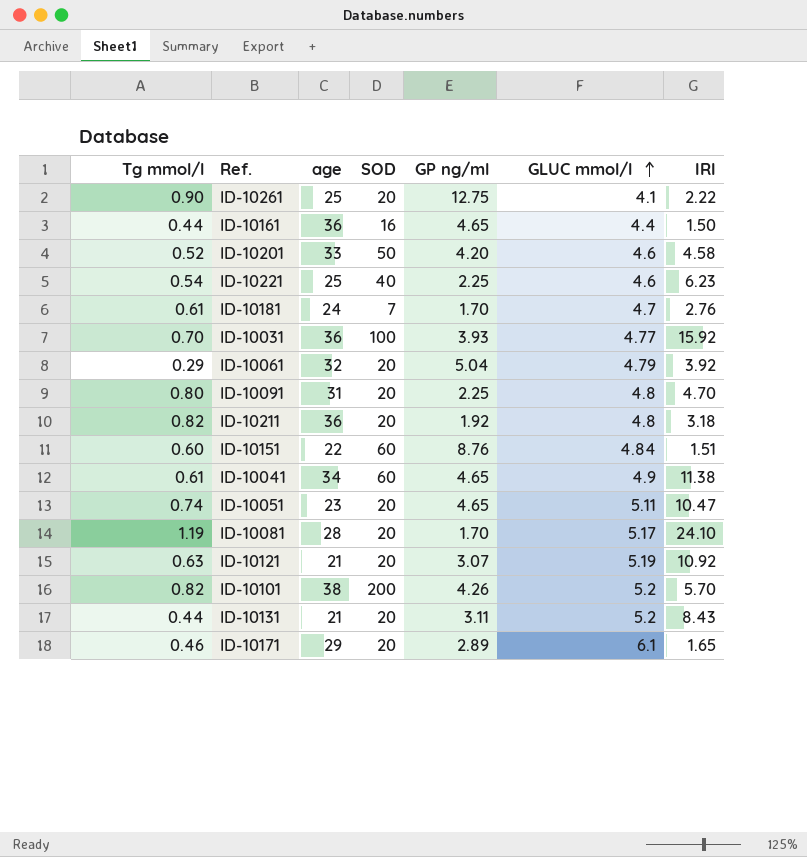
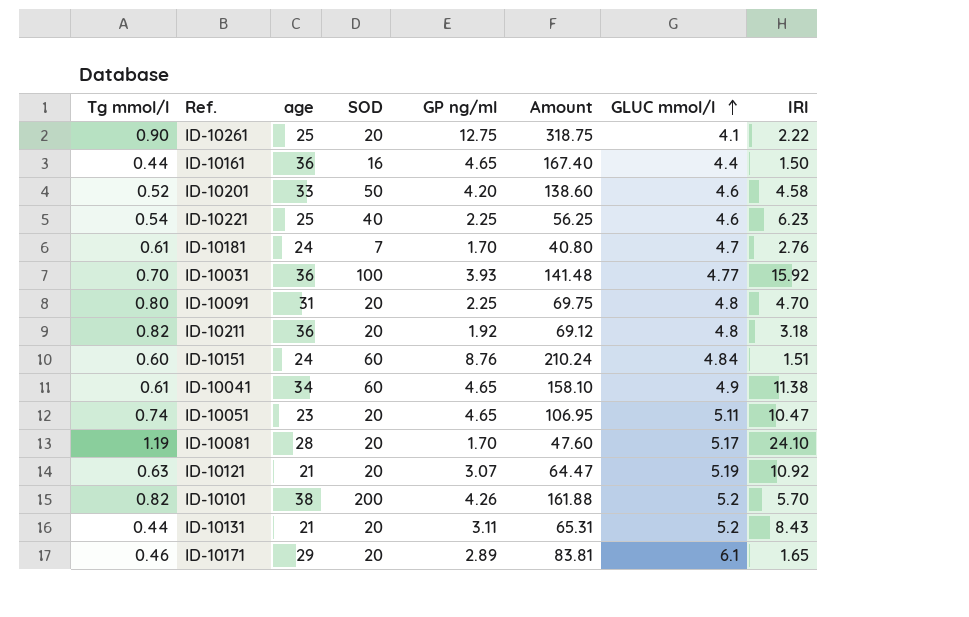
column Amount | formula: none -> [age] * [GP ng/ml]
row ID-10061: 0.29 | 32 | 20 | 5.04 | 4.79 | 3.92 -> none
ID-10151 | age: 22 -> 24

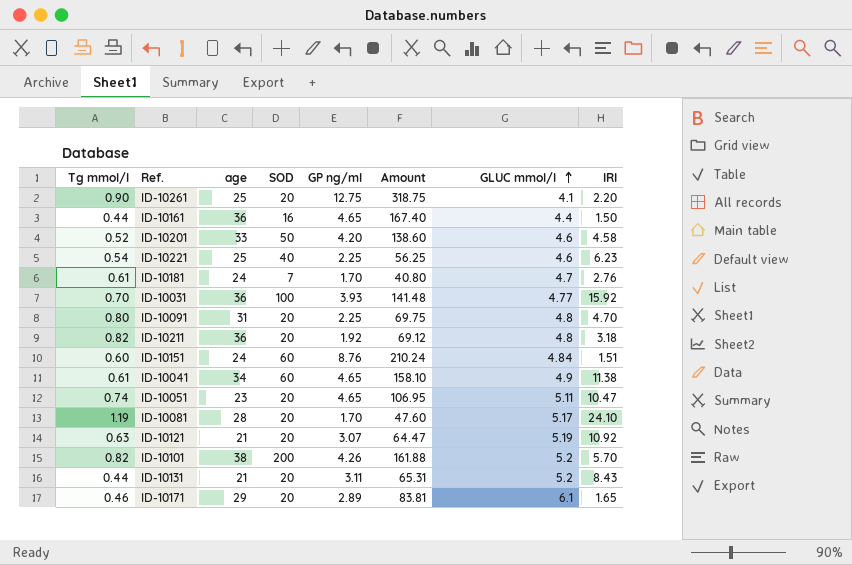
ID-10261 | IRI: 2.22 -> 2.20

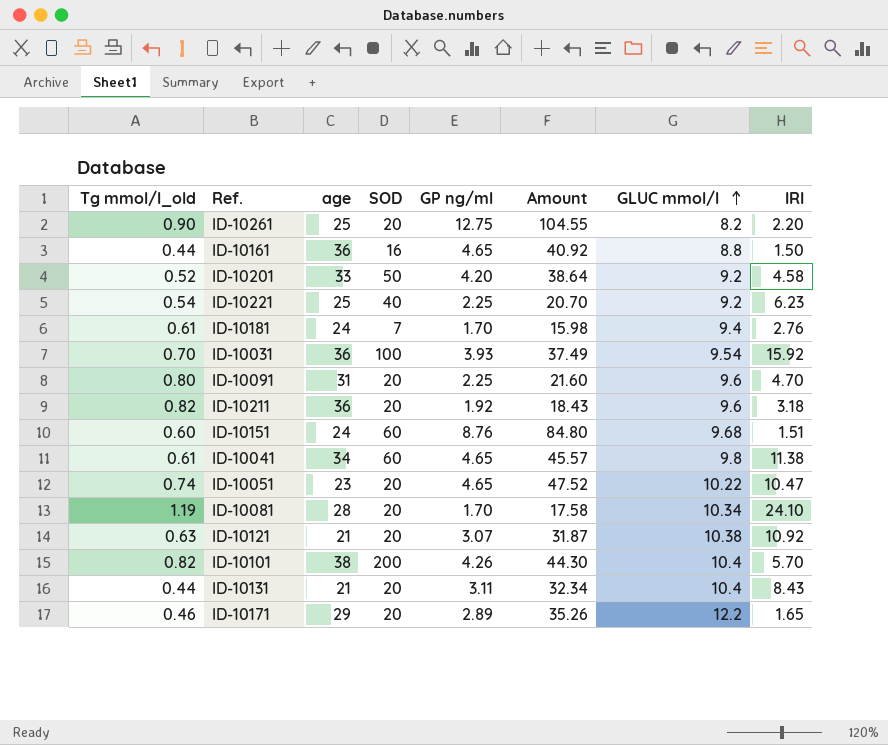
column name: Tg mmol/l -> Tg mmol/l_old
column Amount | formula: [age] * [GP ng/ml] -> [GP ng/ml] * [GLUC mmol/l]
ID-10261 | GLUC mmol/l: 4.1 -> 8.2
ID-10161 | GLUC mmol/l: 4.4 -> 8.8
ID-10201 | GLUC mmol/l: 4.6 -> 9.2
ID-10221 | GLUC mmol/l: 4.6 -> 9.2
ID-10181 | GLUC mmol/l: 4.7 -> 9.4
ID-10031 | GLUC mmol/l: 4.77 -> 9.54
ID-10091 | GLUC mmol/l: 4.8 -> 9.6
ID-10211 | GLUC mmol/l: 4.8 -> 9.6
ID-10151 | GLUC mmol/l: 4.84 -> 9.68
ID-10041 | GLUC mmol/l: 4.9 -> 9.8
ID-10051 | GLUC mmol/l: 5.11 -> 10.22
ID-10081 | GLUC mmol/l: 5.17 -> 10.34
ID-10121 | GLUC mmol/l: 5.19 -> 10.38
ID-10101 | GLUC mmol/l: 5.2 -> 10.4
ID-10131 | GLUC mmol/l: 5.2 -> 10.4
ID-10171 | GLUC mmol/l: 6.1 -> 12.2

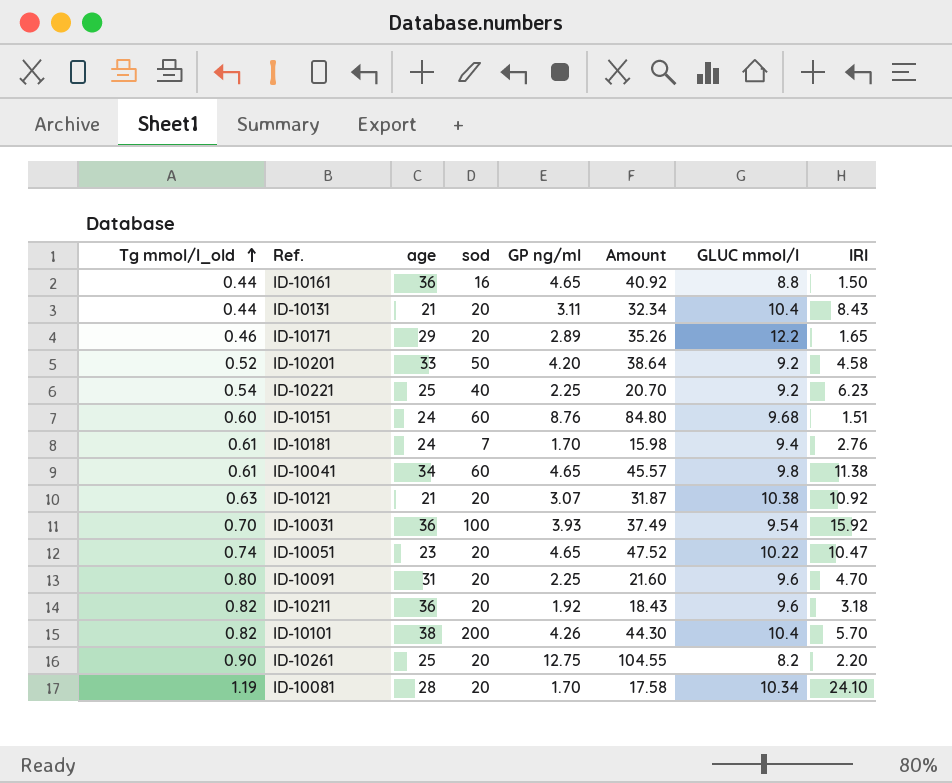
row order: GLUC mmol/l ascending -> Tg mmol/l_old ascending
column name: SOD -> sod

